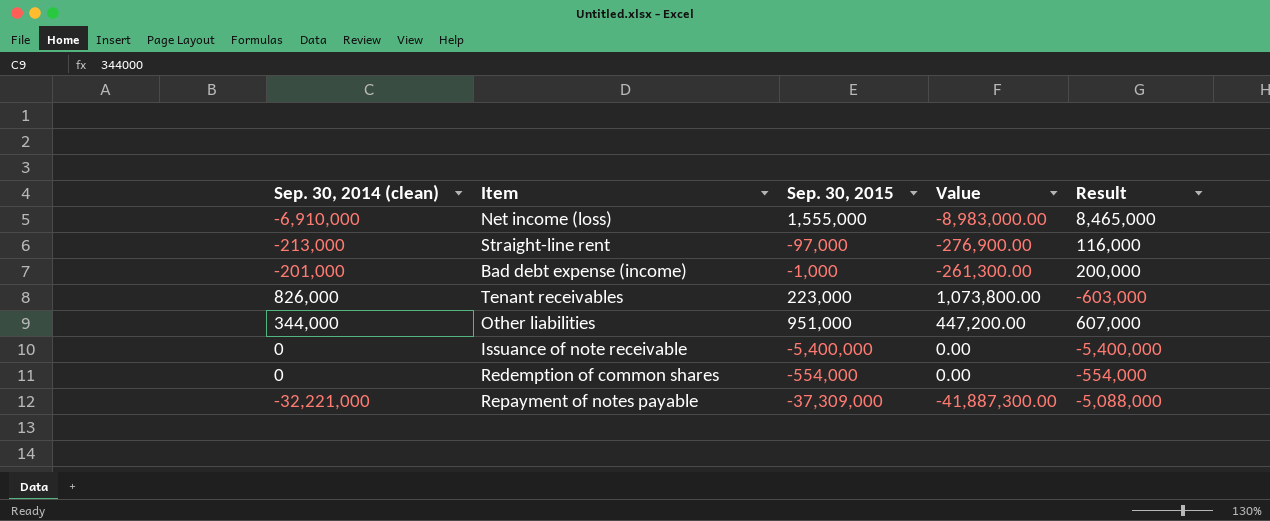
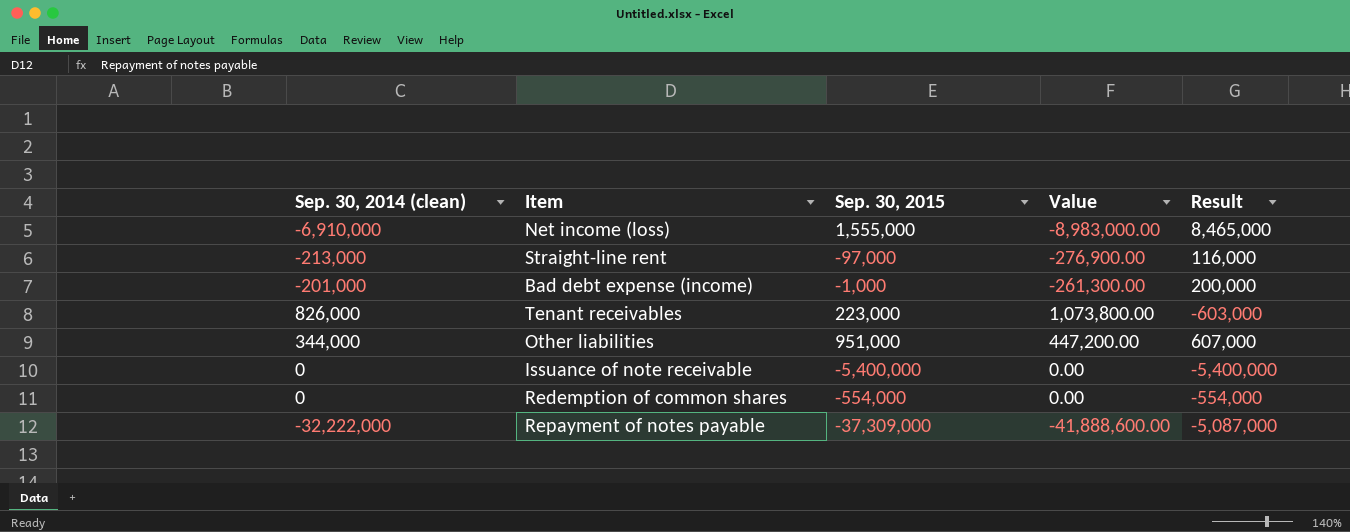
Repayment of notes payable | Sep. 30, 2014 (clean): -32,221,000 -> -32,222,000
Repayment of notes payable | Value: -41,887,300.00 -> -41,888,600.00
Repayment of notes payable | Result: -5,088,000 -> -5,087,000

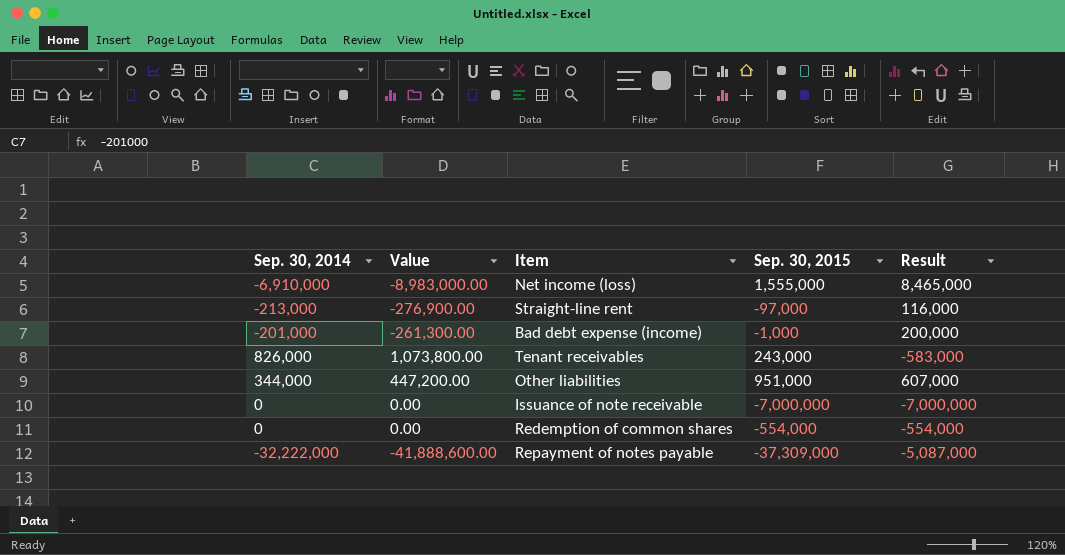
column name: Sep. 30, 2014 (clean) -> Sep. 30, 2014
column Value | position: 4 -> 2
Tenant receivables | Sep. 30, 2015: 223,000 -> 243,000
Tenant receivables | Result: -603,000 -> -583,000
Issuance of note receivable | Sep. 30, 2015: -5,400,000 -> -7,000,000
Issuance of note receivable | Result: -5,400,000 -> -7,000,000

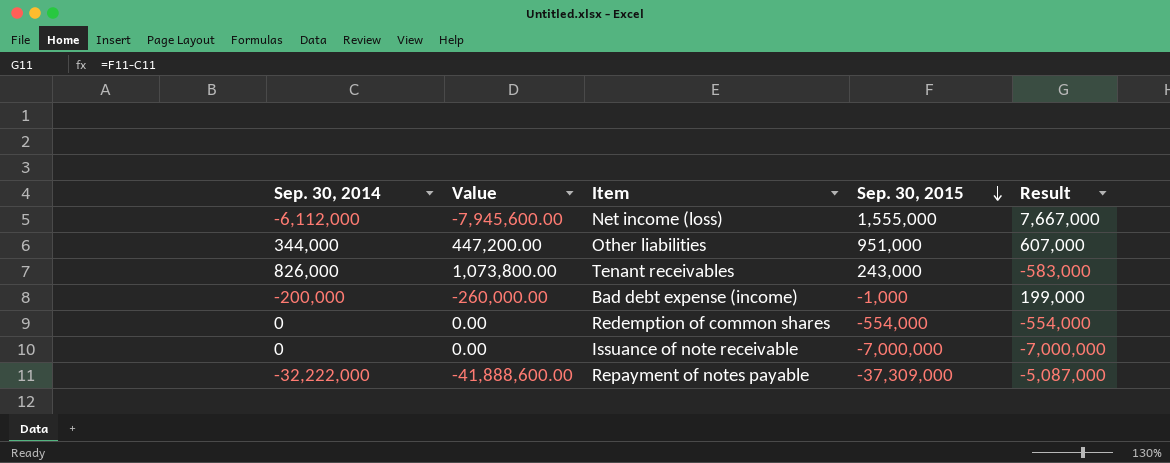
row order: none -> Sep. 30, 2015 descending
row Straight-line rent: -213,000 | -276,900.00 | -97,000 | 116,000 -> none
Net income (loss) | Sep. 30, 2014: -6,910,000 -> -6,112,000
Net income (loss) | Value: -8,983,000.00 -> -7,945,600.00
Net income (loss) | Result: 8,465,000 -> 7,667,000
Bad debt expense (income) | Sep. 30, 2014: -201,000 -> -200,000
Bad debt expense (income) | Value: -261,300.00 -> -260,000.00
Bad debt expense (income) | Result: 200,000 -> 199,000

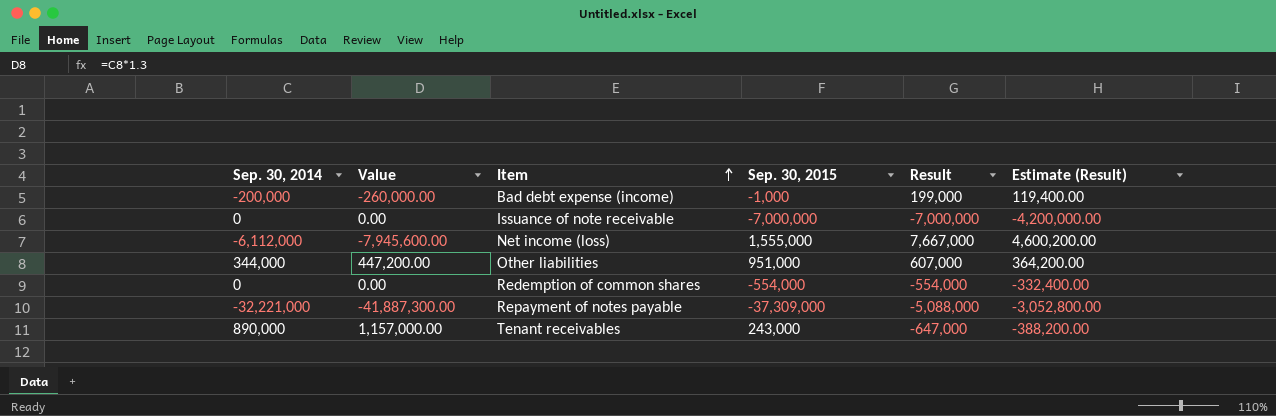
row order: Sep. 30, 2015 descending -> Item ascending
column Estimate (Result) | formula: none -> [Result] * 0.6
Repayment of notes payable | Sep. 30, 2014: -32,222,000 -> -32,221,000
Repayment of notes payable | Value: -41,888,600.00 -> -41,887,300.00
Repayment of notes payable | Result: -5,087,000 -> -5,088,000
Tenant receivables | Sep. 30, 2014: 826,000 -> 890,000
Tenant receivables | Value: 1,073,800.00 -> 1,157,000.00
Tenant receivables | Result: -583,000 -> -647,000

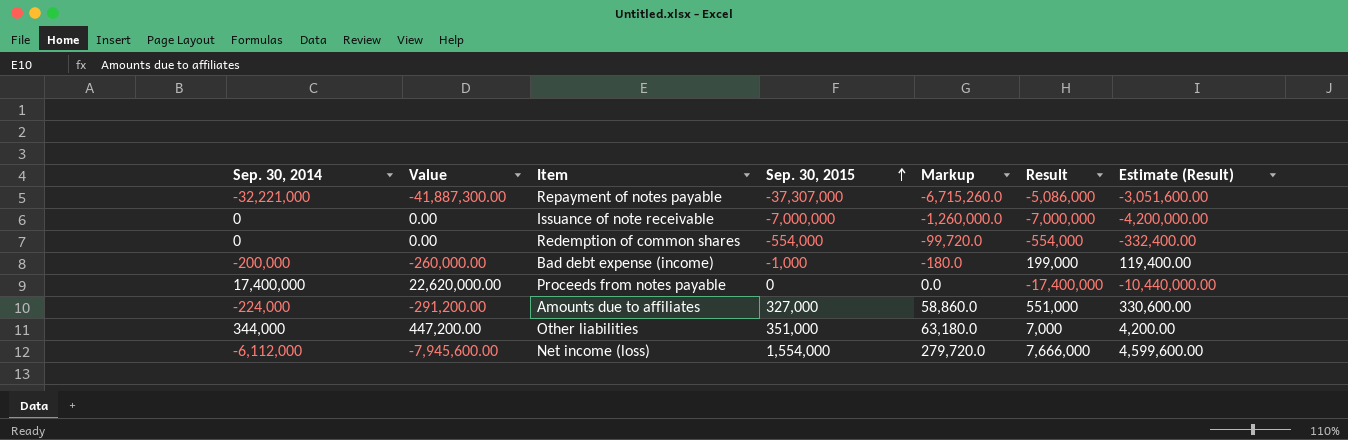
row order: Item ascending -> Sep. 30, 2015 ascending
column Markup | formula: none -> [Sep. 30, 2015] * 0.18
row Tenant receivables: 890,000 | 1,157,000.00 | 243,000 | -647,000 | -388,200.00 -> none
Repayment of notes payable | Sep. 30, 2015: -37,309,000 -> -37,307,000
Repayment of notes payable | Result: -5,088,000 -> -5,086,000
Repayment of notes payable | Estimate (Result): -3,052,800.00 -> -3,051,600.00
row Proceeds from notes payable: none -> 17,400,000 | 22,620,000.00 | 0 | 0.0 | -17,400,000 | -10,440,000.00
row Amounts due to affiliates: none -> -224,000 | -291,200.00 | 327,000 | 58,860.0 | 551,000 | 330,600.00
Other liabilities | Sep. 30, 2015: 951,000 -> 351,000
Other liabilities | Result: 607,000 -> 7,000
Other liabilities | Estimate (Result): 364,200.00 -> 4,200.00
Net income (loss) | Sep. 30, 2015: 1,555,000 -> 1,554,000
Net income (loss) | Result: 7,667,000 -> 7,666,000
Net income (loss) | Estimate (Result): 4,600,200.00 -> 4,599,600.00

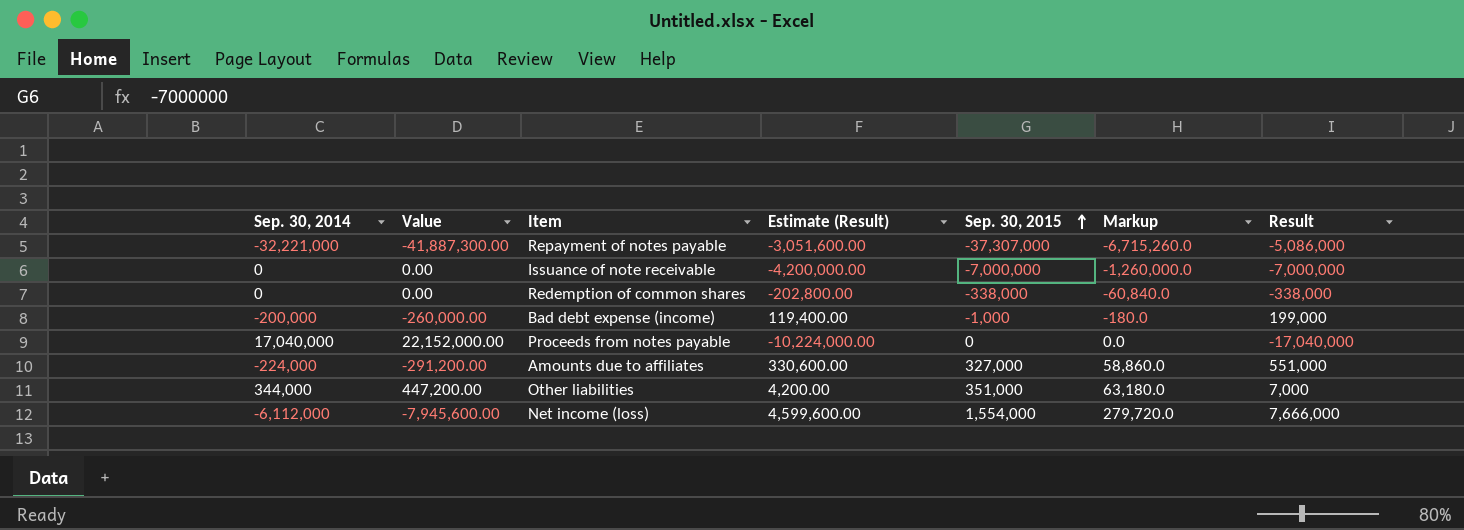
column Estimate (Result) | position: 7 -> 4
Redemption of common shares | Estimate (Result): -332,400.00 -> -202,800.00
Redemption of common shares | Sep. 30, 2015: -554,000 -> -338,000
Redemption of common shares | Markup: -99,720.0 -> -60,840.0
Redemption of common shares | Result: -554,000 -> -338,000
Proceeds from notes payable | Sep. 30, 2014: 17,400,000 -> 17,040,000
Proceeds from notes payable | Value: 22,620,000.00 -> 22,152,000.00
Proceeds from notes payable | Estimate (Result): -10,440,000.00 -> -10,224,000.00
Proceeds from notes payable | Result: -17,400,000 -> -17,040,000

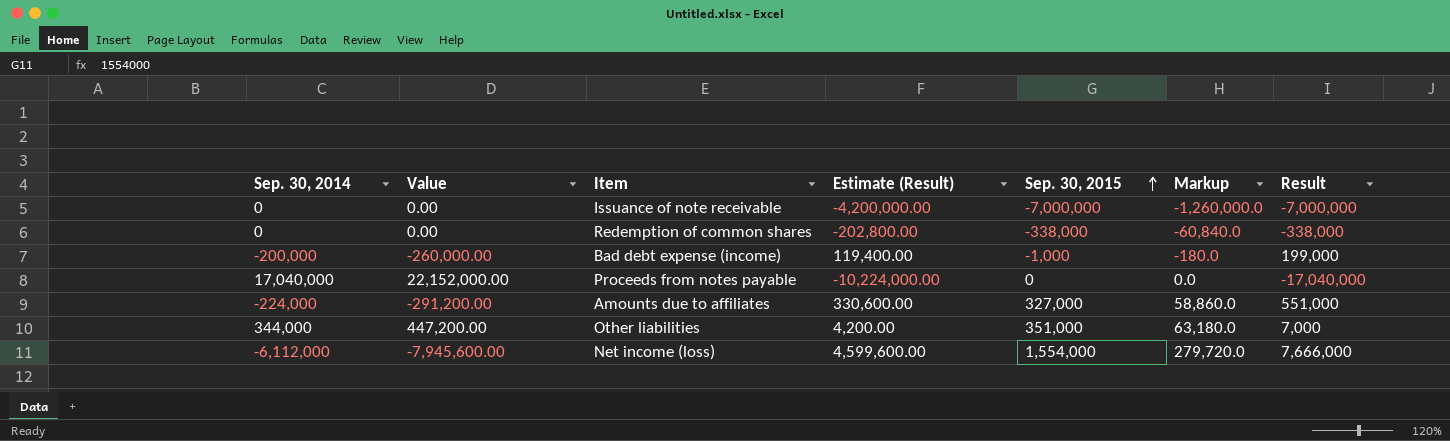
row Repayment of notes payable: -32,221,000 | -41,887,300.00 | -3,051,600.00 | -37,307,000 | -6,715,260.0 | -5,086,000 -> none

